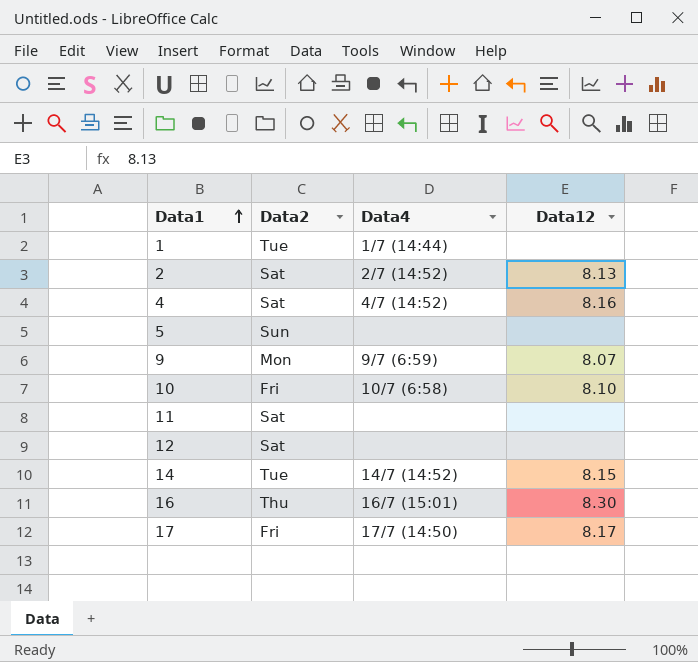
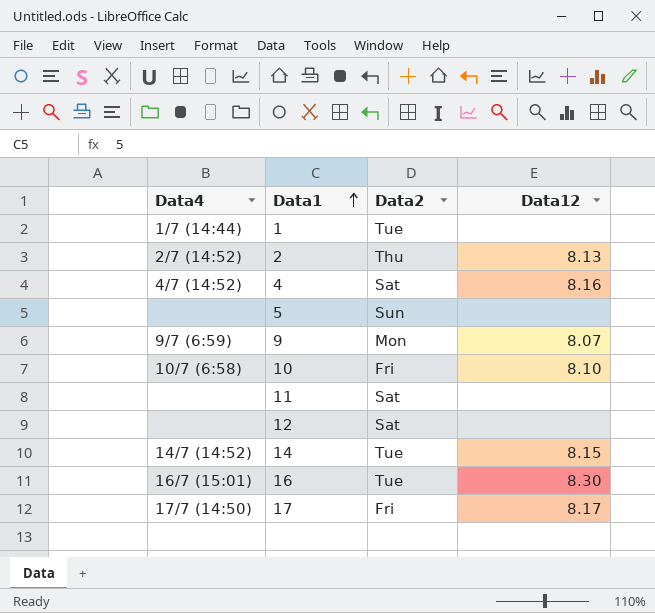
column Data4 | position: 3 -> 1
2 | Data2: Sat -> Thu
16 | Data2: Thu -> Tue

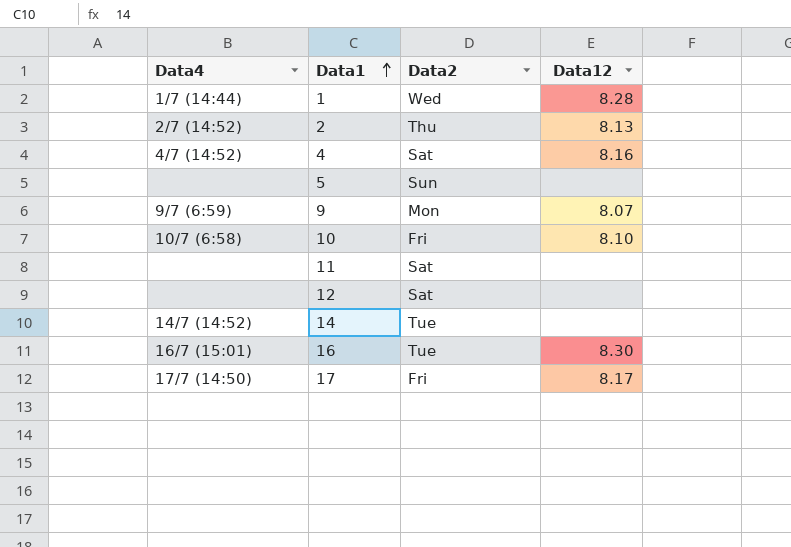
1 | Data2: Tue -> Wed
1 | Data12: none -> 8.28
14 | Data12: 8.15 -> none

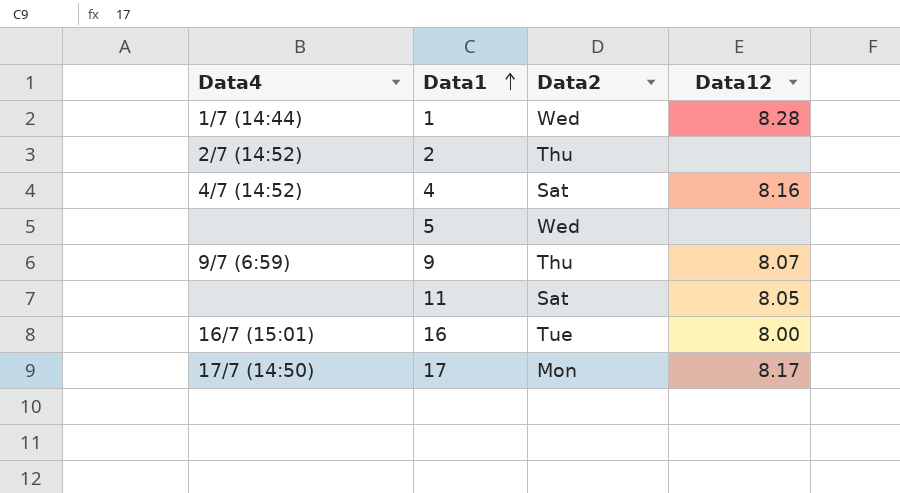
row 10: 10/7 (6:58) | Fri | 8.10 -> none
row 12: none | Sat | none -> none
row 14: 14/7 (14:52) | Tue | none -> none
2 | Data12: 8.13 -> none
5 | Data2: Sun -> Wed
9 | Data2: Mon -> Thu
11 | Data12: none -> 8.05
16 | Data12: 8.30 -> 8.00
17 | Data2: Fri -> Mon

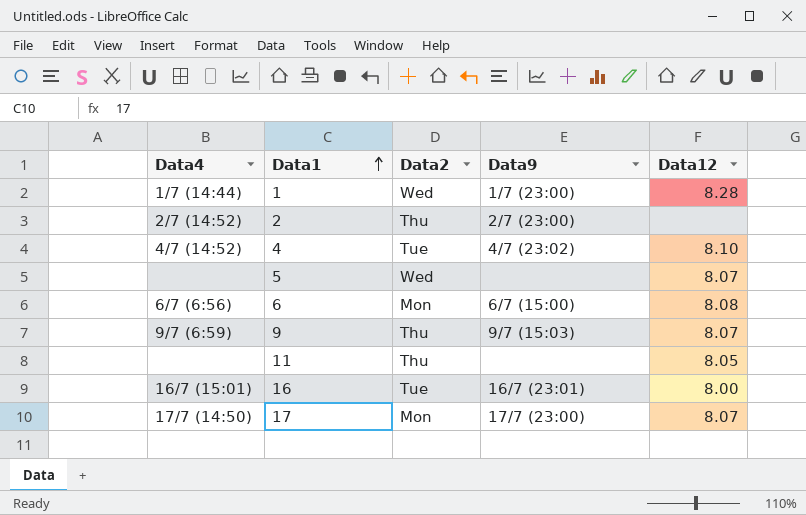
column Data9 | position: none -> 4
4 | Data2: Sat -> Tue
4 | Data12: 8.16 -> 8.10
5 | Data12: none -> 8.07
row 6: none -> 6/7 (6:56) | Mon | 6/7 (15:00) | 8.08
11 | Data2: Sat -> Thu
17 | Data12: 8.17 -> 8.07

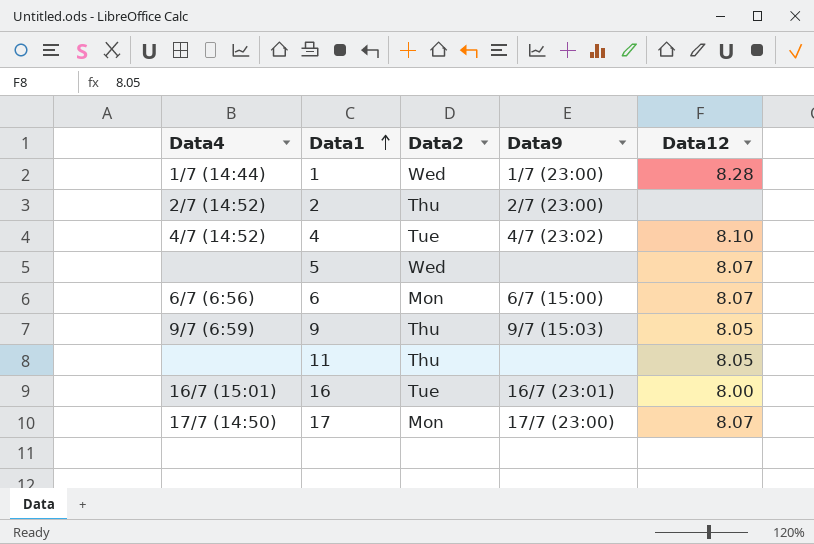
6 | Data12: 8.08 -> 8.07
9 | Data12: 8.07 -> 8.05

